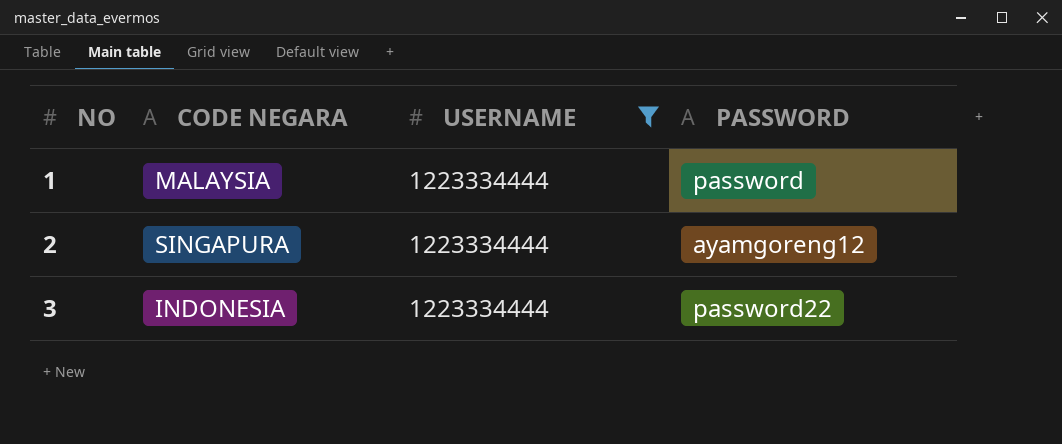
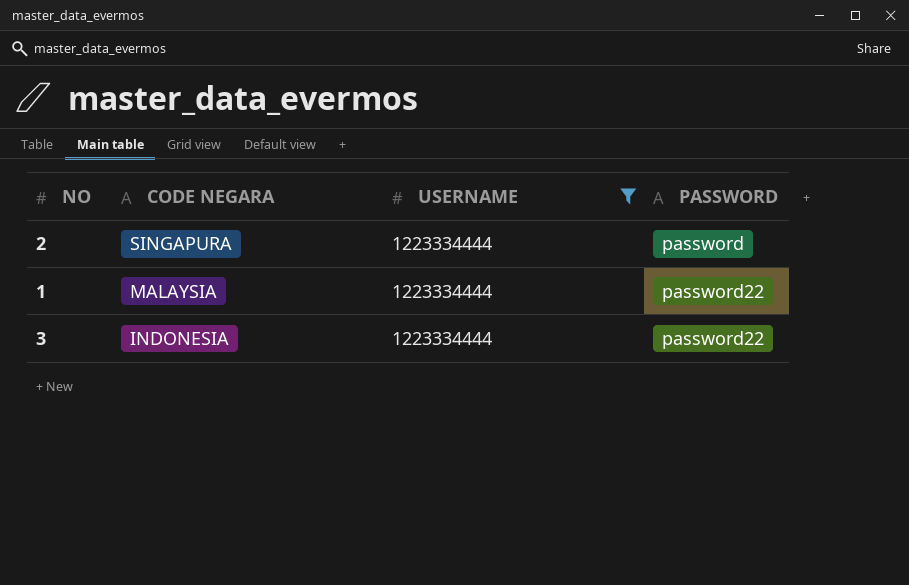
row order: NO ascending -> CODE NEGARA descending
2 | PASSWORD: ayamgoreng12 -> password
1 | PASSWORD: password -> password22

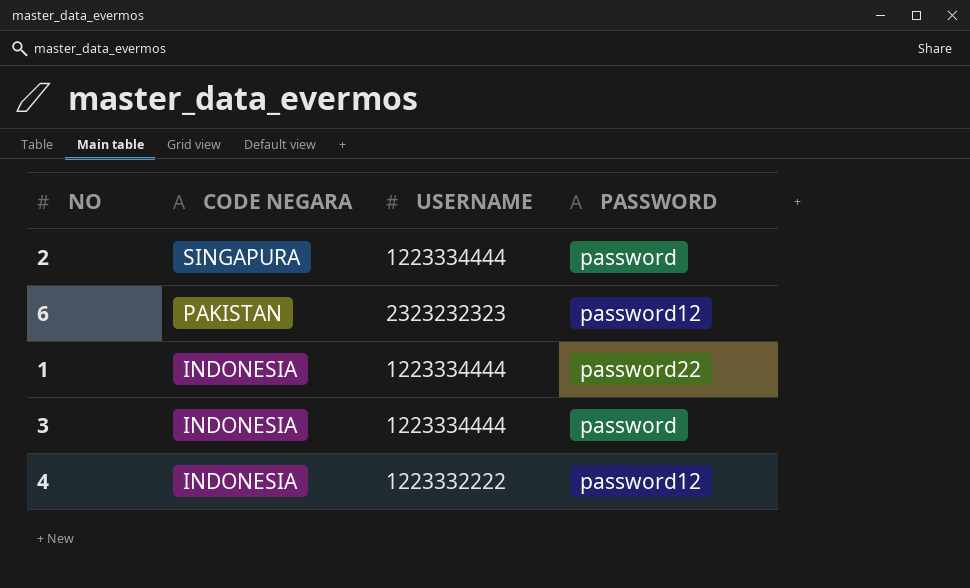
filter: USERNAME = 1223334444 -> none
1 | CODE NEGARA: MALAYSIA -> INDONESIA
3 | PASSWORD: password22 -> password

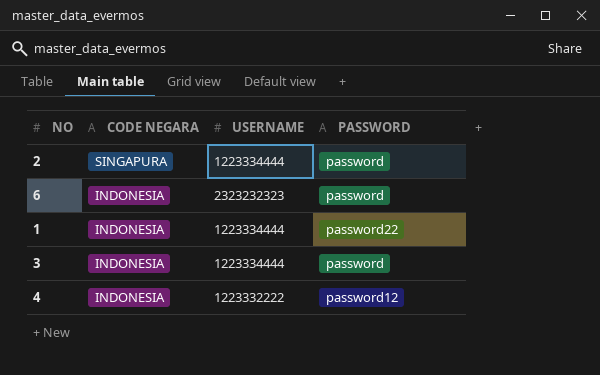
6 | CODE NEGARA: PAKISTAN -> INDONESIA
6 | PASSWORD: password12 -> password

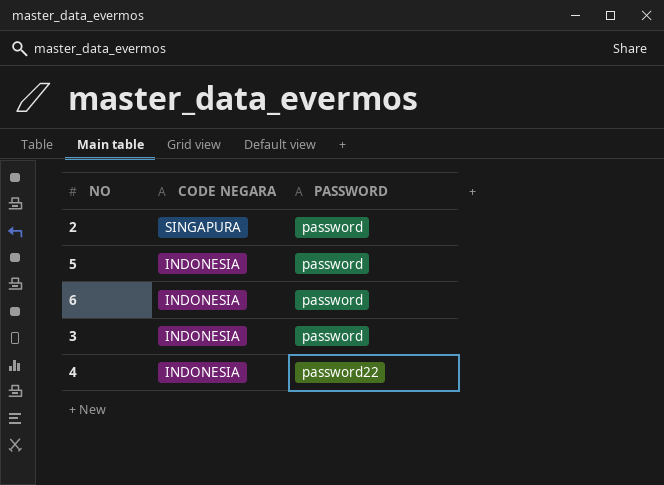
column USERNAME | position: 3 -> none
row 1: INDONESIA | 1223334444 | password22 -> none
row 5: none -> INDONESIA | password
4 | PASSWORD: password12 -> password22

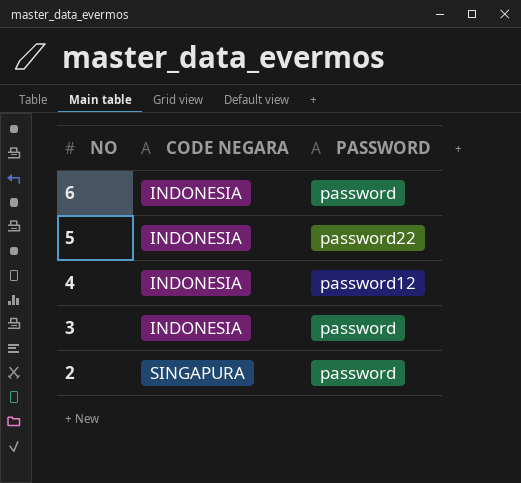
row order: CODE NEGARA descending -> NO descending
5 | PASSWORD: password -> password22
4 | PASSWORD: password22 -> password12

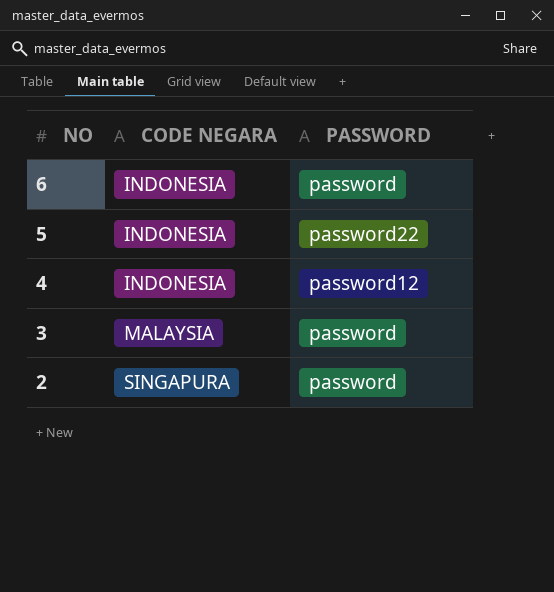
3 | CODE NEGARA: INDONESIA -> MALAYSIA

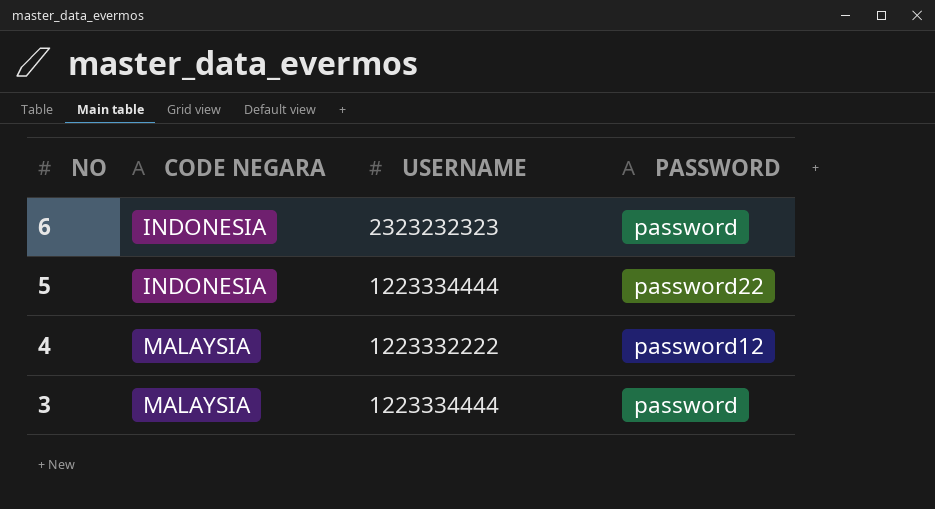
column USERNAME | position: none -> 3
row 2: SINGAPURA | password -> none
4 | CODE NEGARA: INDONESIA -> MALAYSIA

